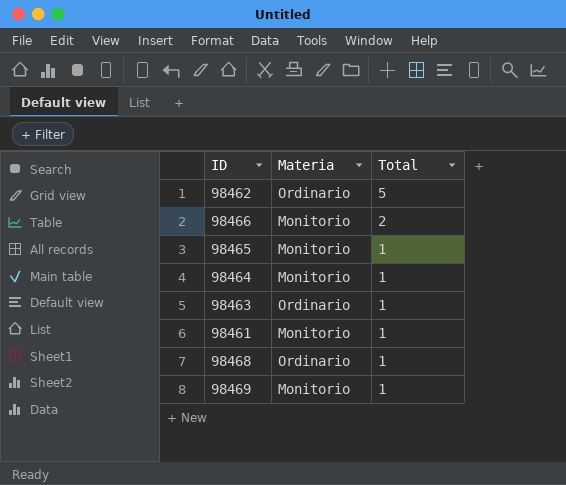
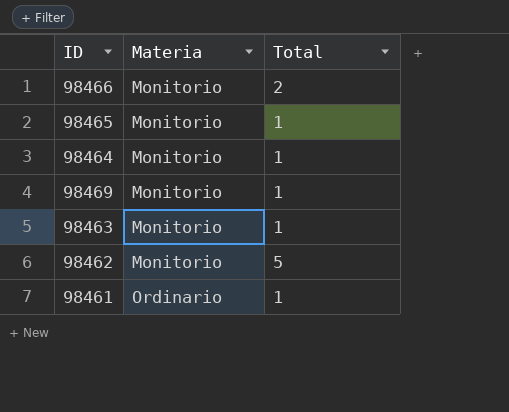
row order: Total descending -> Materia ascending
row 98468: Ordinario | 1 -> none
98463 | Materia: Ordinario -> Monitorio
98462 | Materia: Ordinario -> Monitorio
98461 | Materia: Monitorio -> Ordinario

